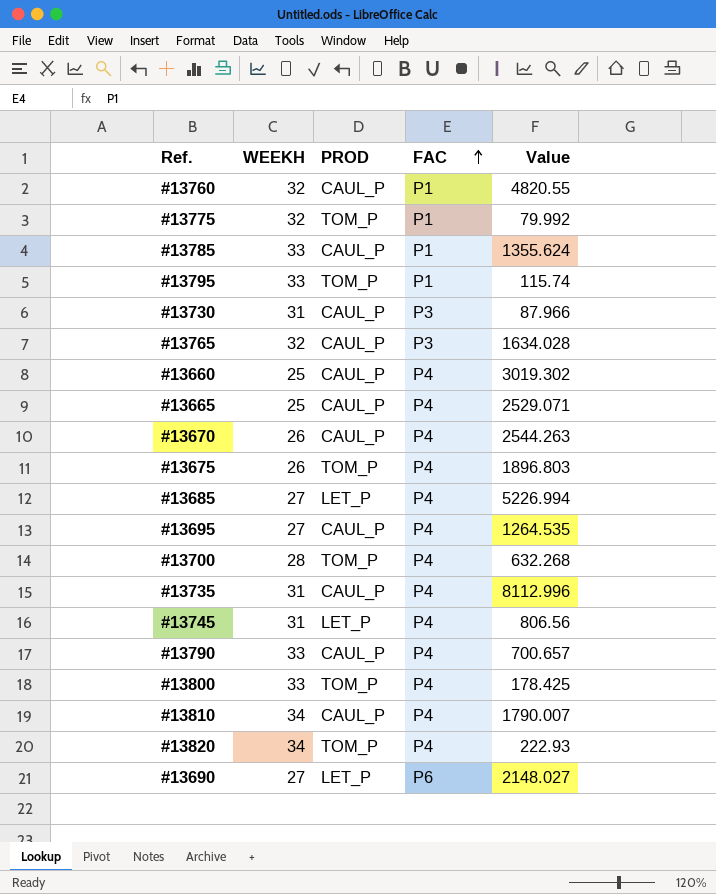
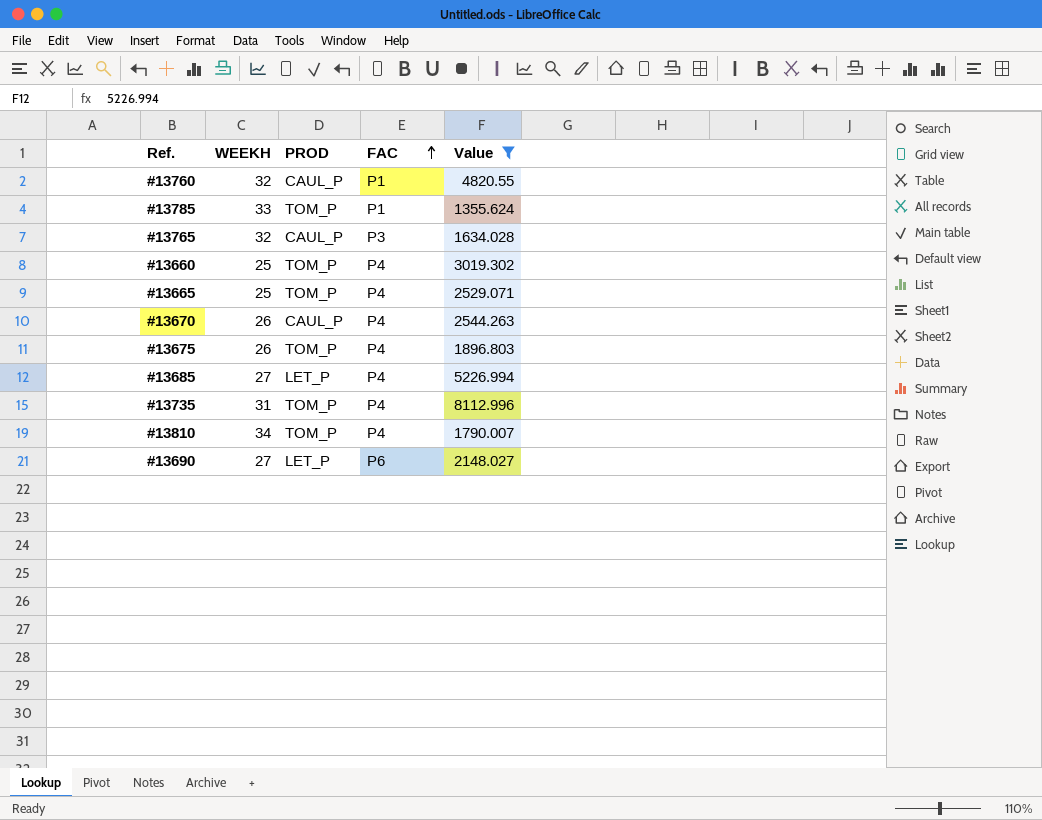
filter: none -> Value >= 1355.624
#13785 | PROD: CAUL_P -> TOM_P
#13660 | PROD: CAUL_P -> TOM_P
#13665 | PROD: CAUL_P -> TOM_P
#13735 | PROD: CAUL_P -> TOM_P
#13810 | PROD: CAUL_P -> TOM_P

